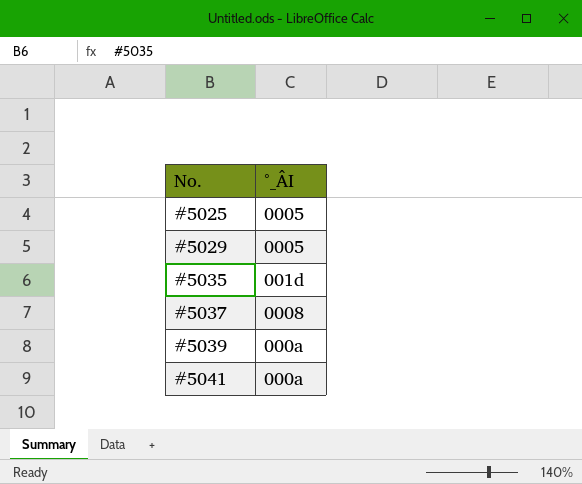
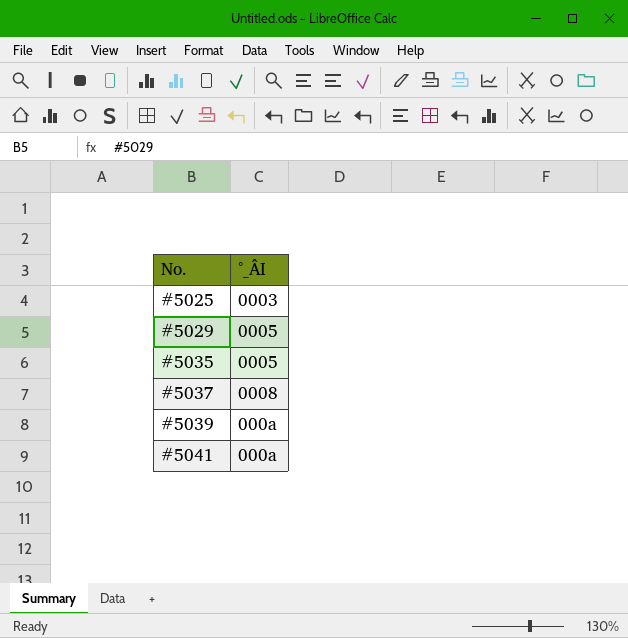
#5025 | °_ÂI: 0005 -> 0003
#5035 | °_ÂI: 001d -> 0005

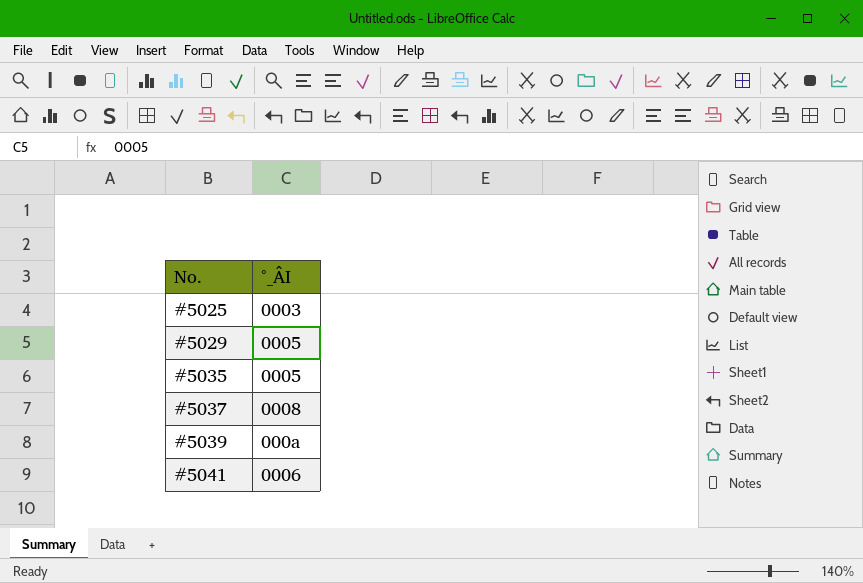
#5041 | °_ÂI: 000a -> 0006

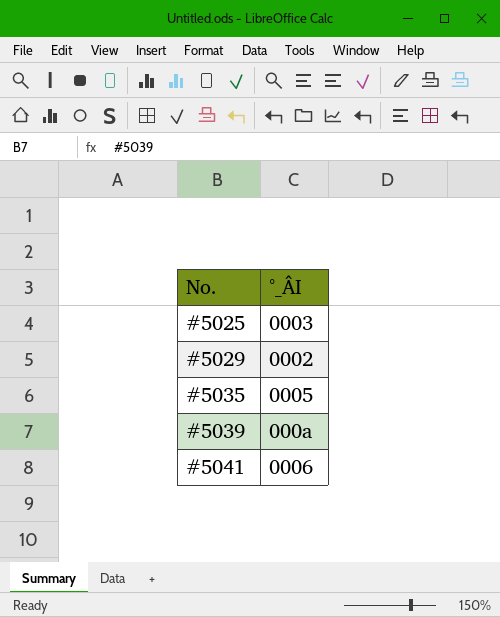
row #5037: 0008 -> none
#5029 | °_ÂI: 0005 -> 0002

